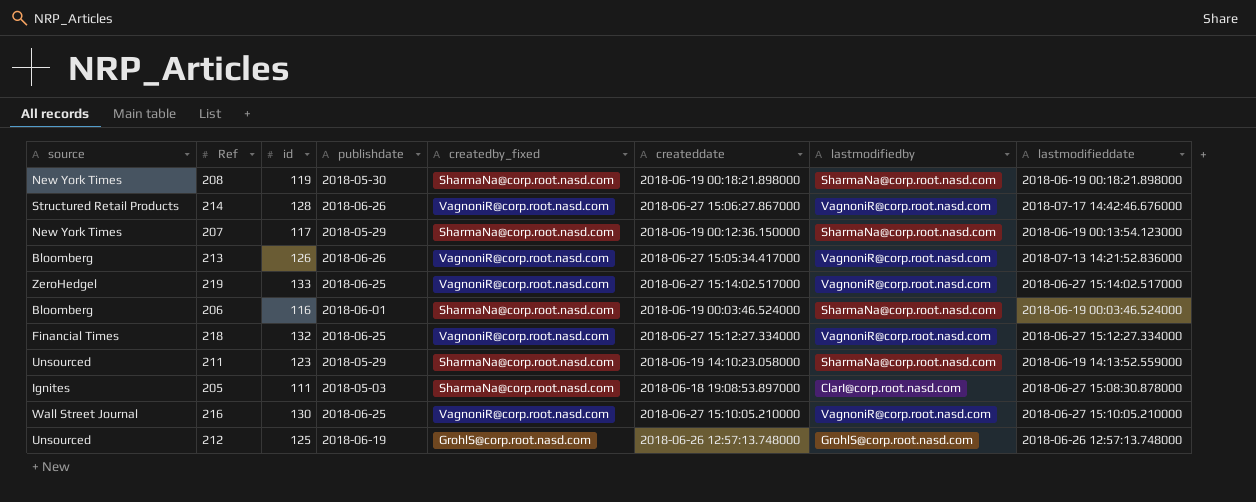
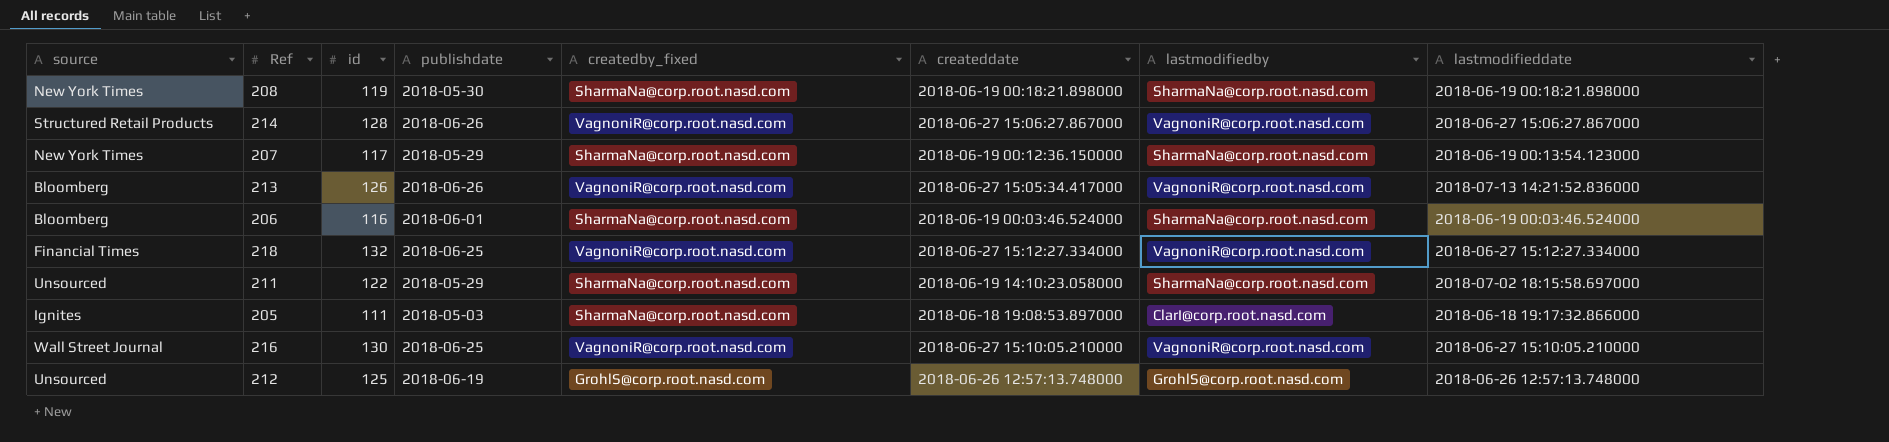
row 219: ZeroHedgel | 133 | 2018-06-25 | VagnoniR@corp.root.nasd.com | 2018-06-27 15:14:02.517000 | VagnoniR@corp.root.nasd.com | 2018-06-27 15:14:02.517000 -> none
214 | lastmodifieddate: 2018-07-17 14:42:46.676000 -> 2018-06-27 15:06:27.867000
211 | id: 123 -> 122
211 | lastmodifieddate: 2018-06-19 14:13:52.559000 -> 2018-07-02 18:15:58.697000
205 | lastmodifieddate: 2018-06-27 15:08:30.878000 -> 2018-06-18 19:17:32.866000

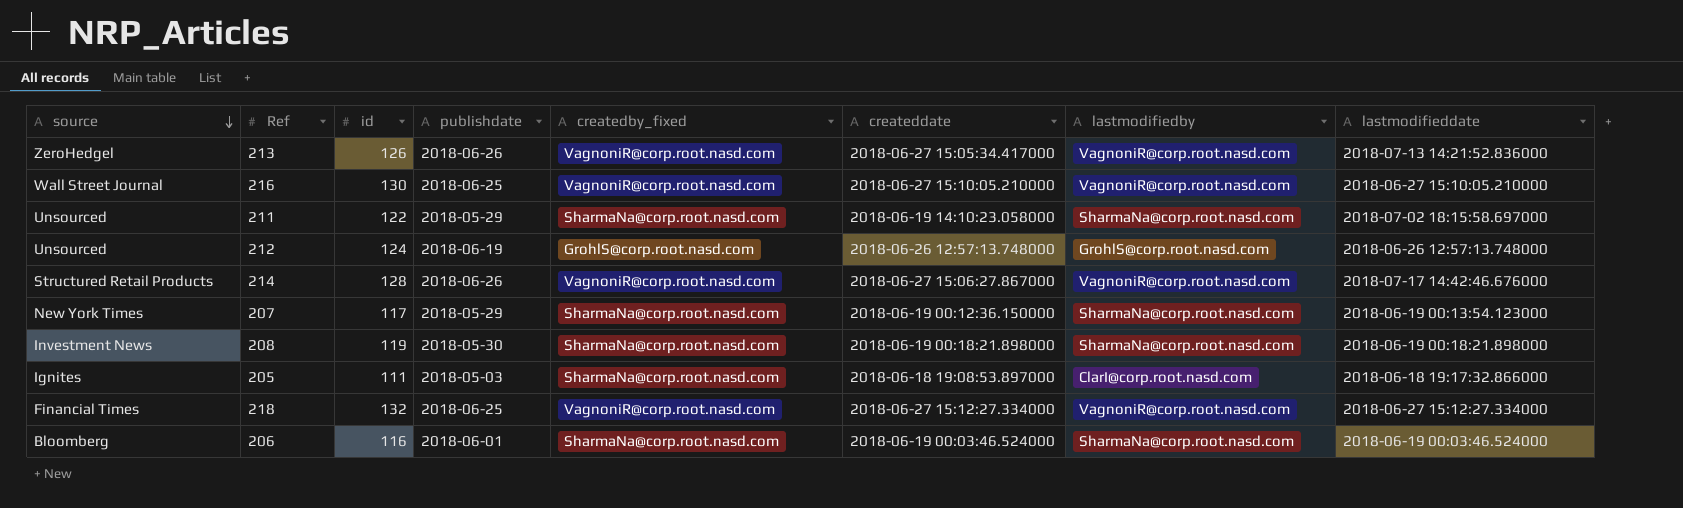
row order: none -> source descending
213 | source: Bloomberg -> ZeroHedgel
212 | id: 125 -> 124
214 | lastmodifieddate: 2018-06-27 15:06:27.867000 -> 2018-07-17 14:42:46.676000
208 | source: New York Times -> Investment News

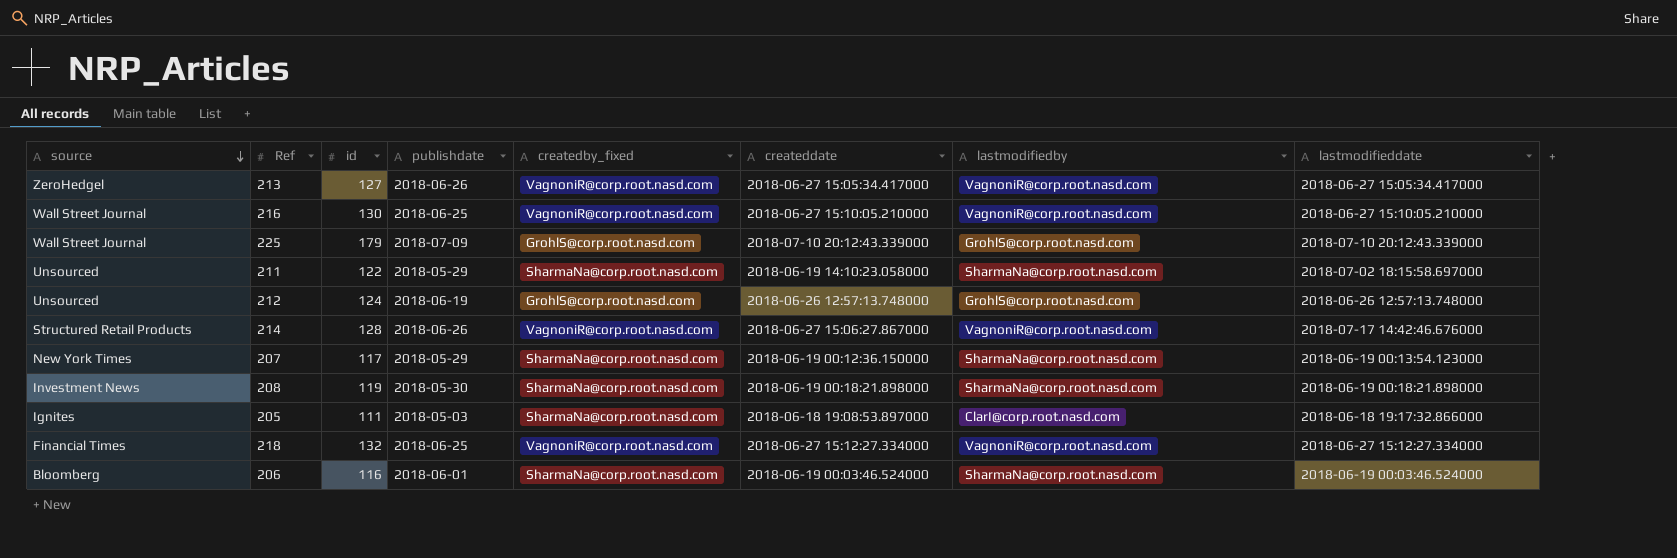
213 | id: 126 -> 127
213 | lastmodifieddate: 2018-07-13 14:21:52.836000 -> 2018-06-27 15:05:34.417000
row 225: none -> Wall Street Journal | 179 | 2018-07-09 | GrohlS@corp.root.nasd.com | 2018-07-10 20:12:43.339000 | GrohlS@corp.root.nasd.com | 2018-07-10 20:12:43.339000

